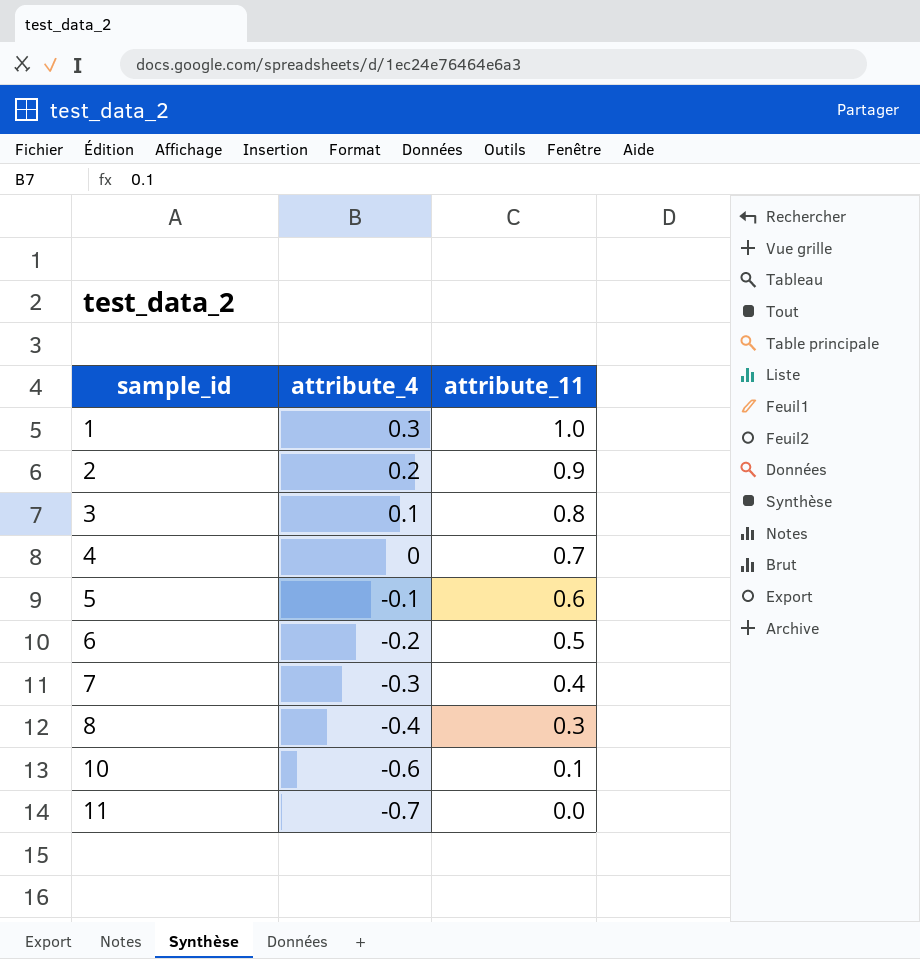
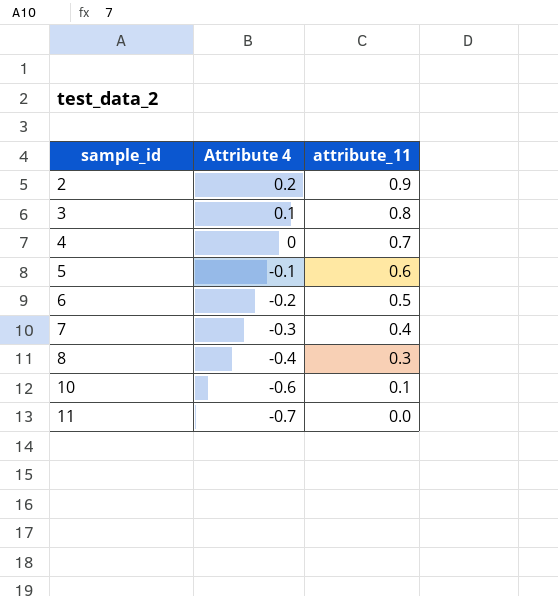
column name: attribute_4 -> Attribute 4
row 1: 0.3 | 1.0 -> none

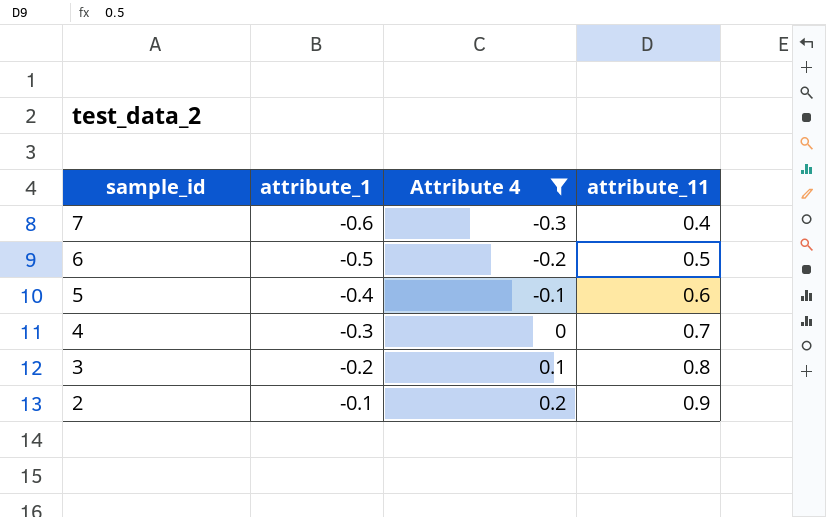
filter: none -> Attribute 4 >= -0.3
row order: sample_id ascending -> sample_id descending
column attribute_1 | position: none -> 2

